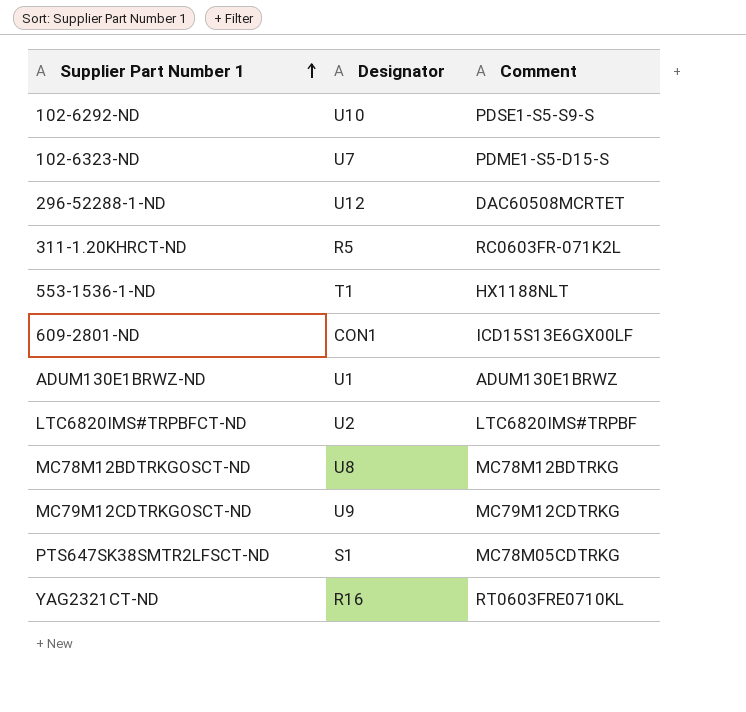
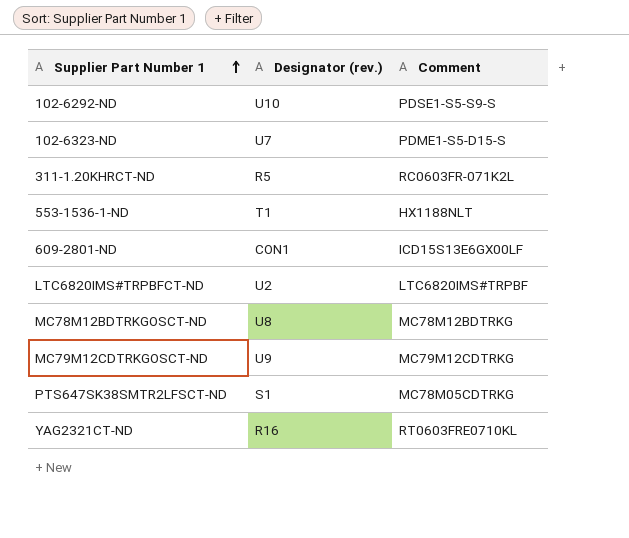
column name: Designator -> Designator (rev.)
row 296-52288-1-ND: U12 | DAC60508MCRTET -> none
row ADUM130E1BRWZ-ND: U1 | ADUM130E1BRWZ -> none

